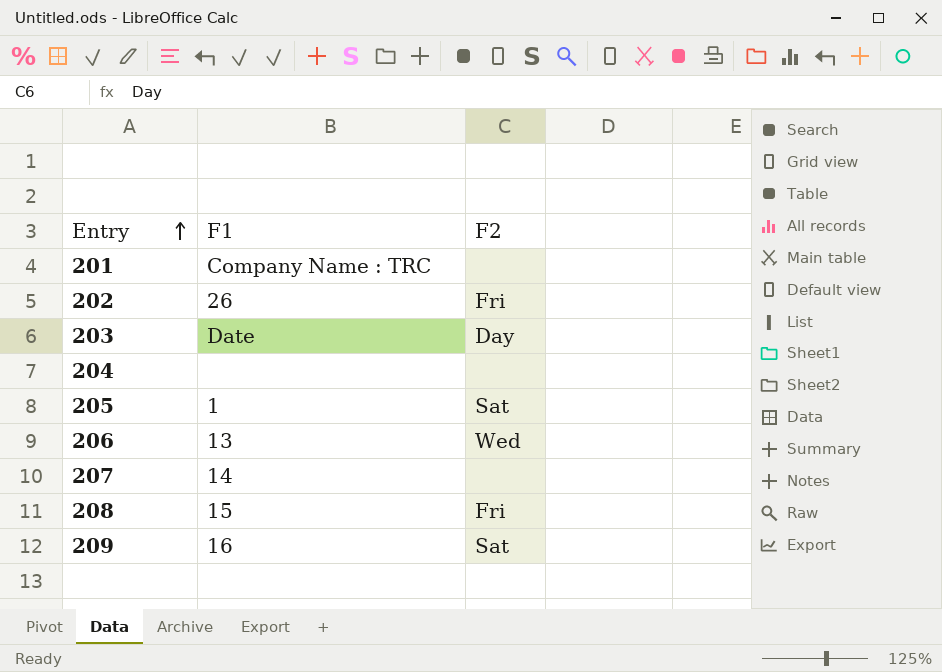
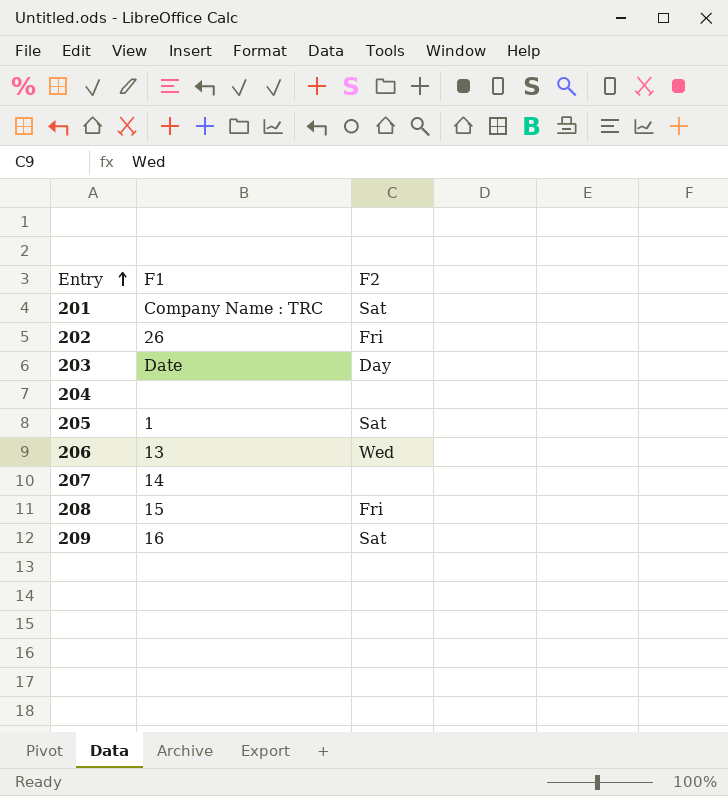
201 | F2: none -> Sat

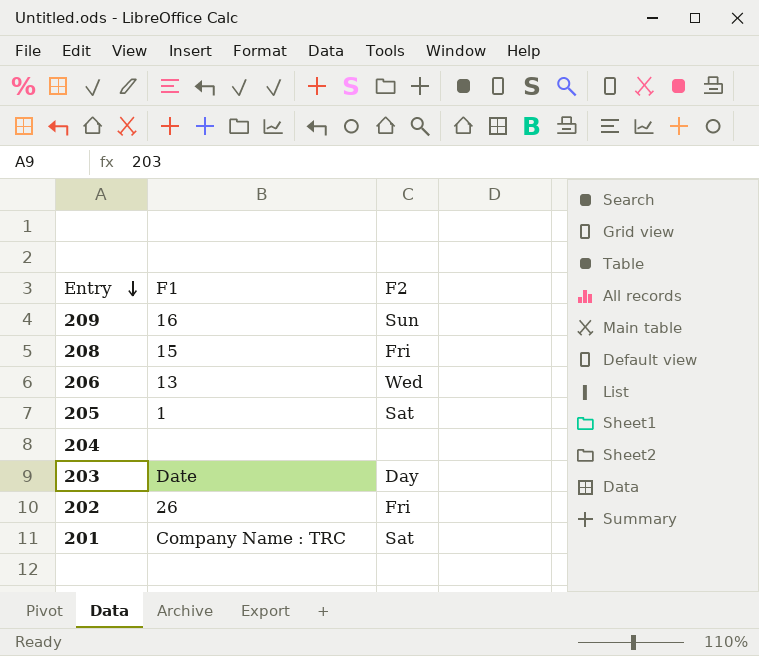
row order: Entry ascending -> Entry descending
row 207: 14 | none -> none
209 | F2: Sat -> Sun

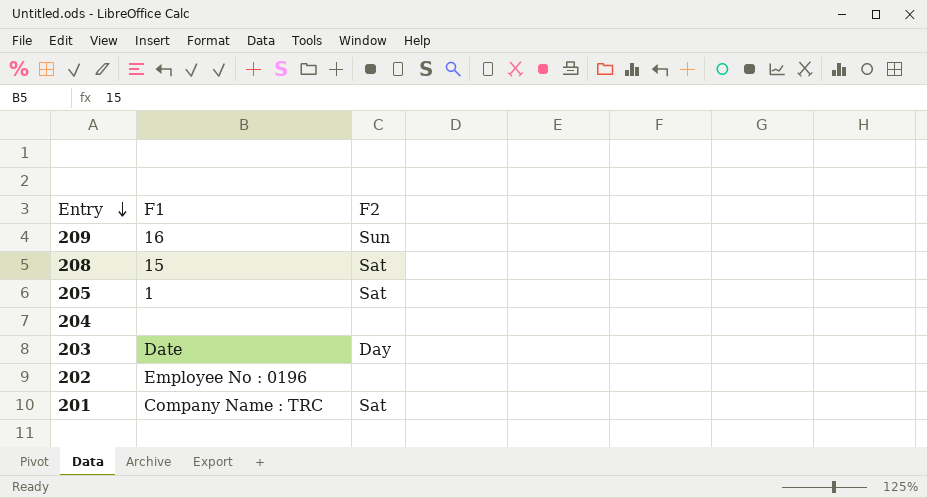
row 206: 13 | Wed -> none
208 | F2: Fri -> Sat
202 | F1: 26 -> Employee No : 0196
202 | F2: Fri -> none

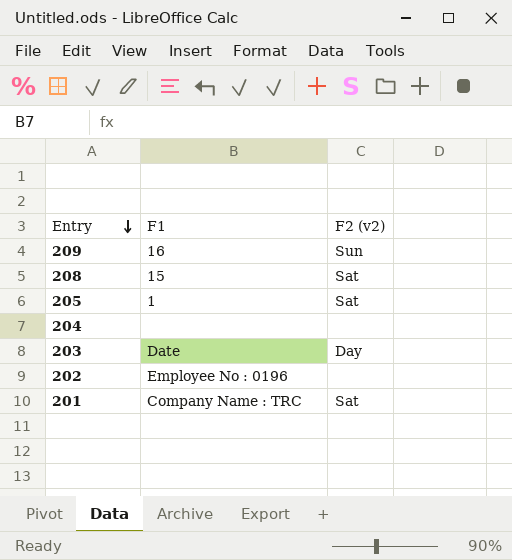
column name: F2 -> F2 (v2)

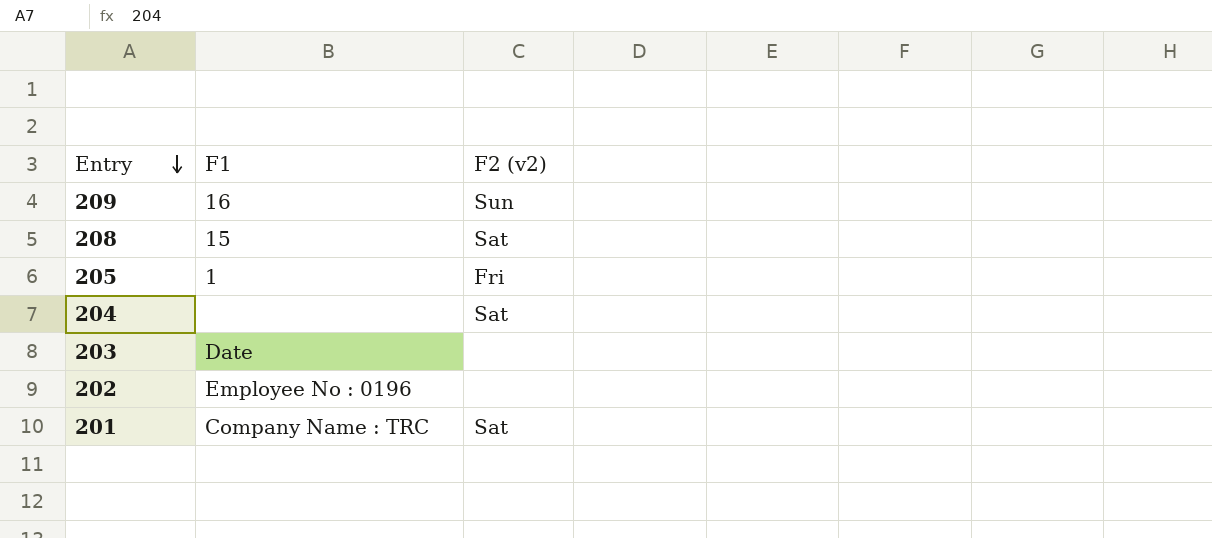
205 | F2 (v2): Sat -> Fri
204 | F2 (v2): none -> Sat
203 | F2 (v2): Day -> none

